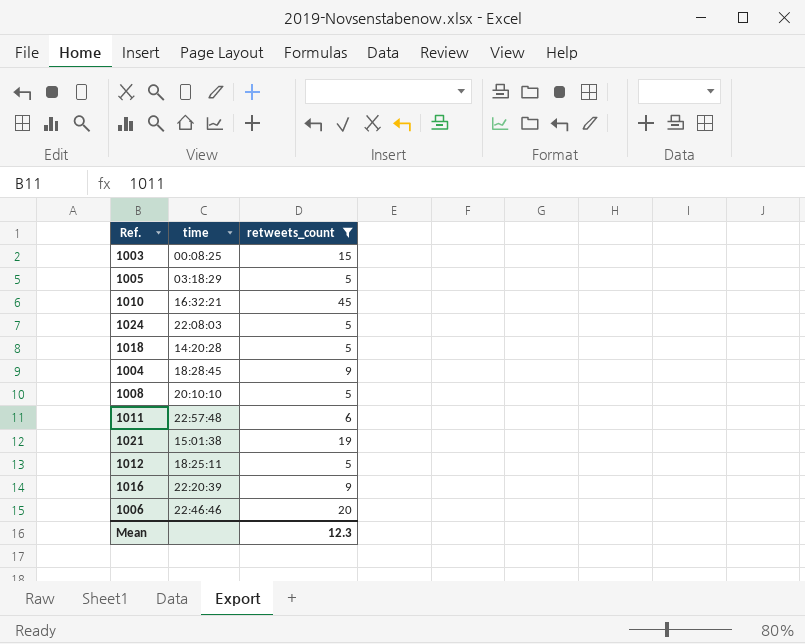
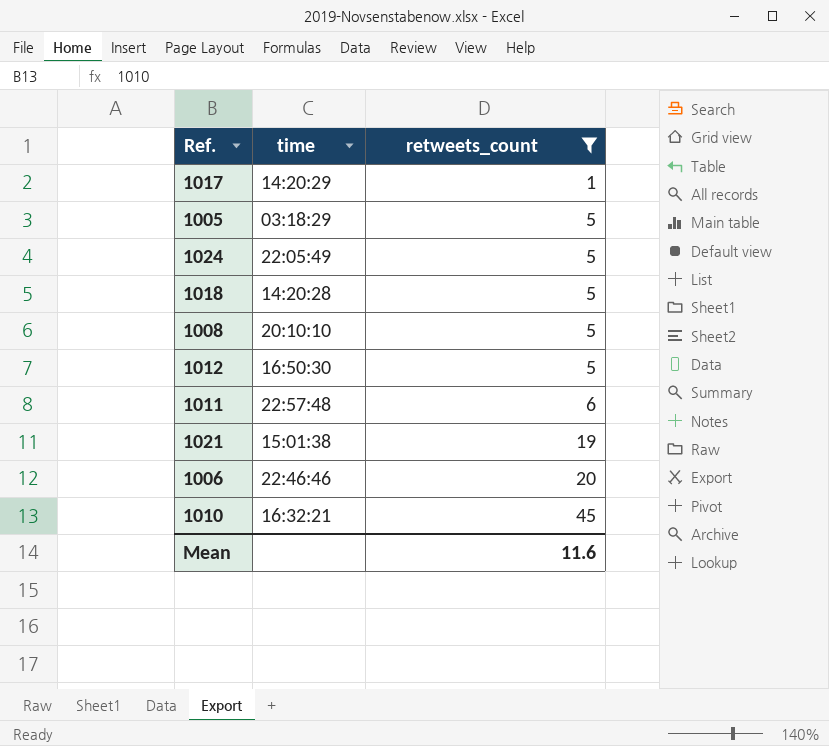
row order: none -> retweets_count ascending
row 1003: 00:08:25 | 15 -> none
row 1004: 18:28:45 | 9 -> none
row 1016: 22:20:39 | 9 -> none
row 1017: none -> 14:20:29 | 1
1024 | time: 22:08:03 -> 22:05:49
1012 | time: 18:25:11 -> 16:50:30
Mean | retweets_count: 12.3 -> 11.6

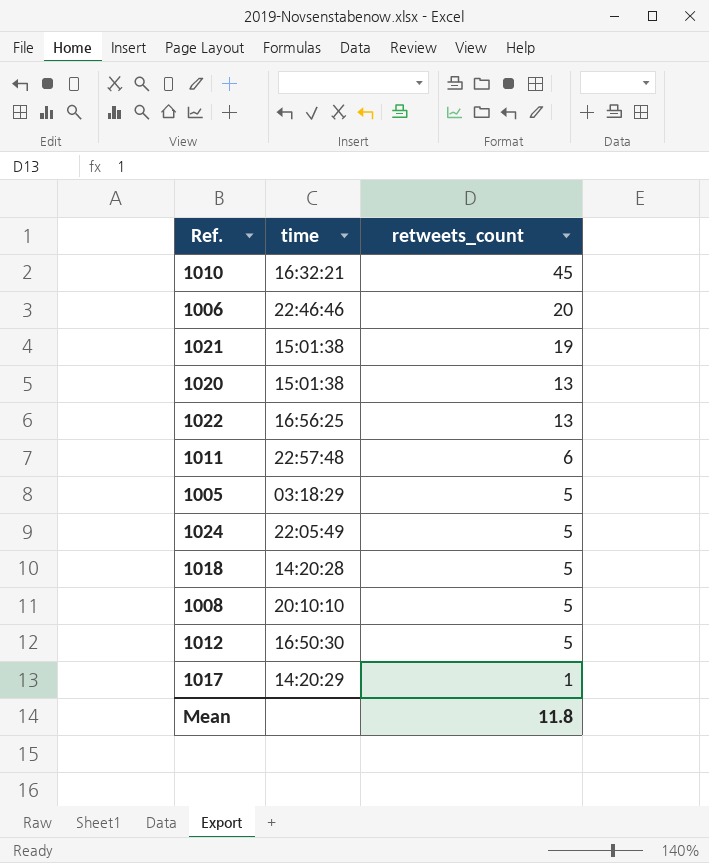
filter: retweets_count != 13 -> none
row order: retweets_count ascending -> retweets_count descending
Mean | retweets_count: 11.6 -> 11.8

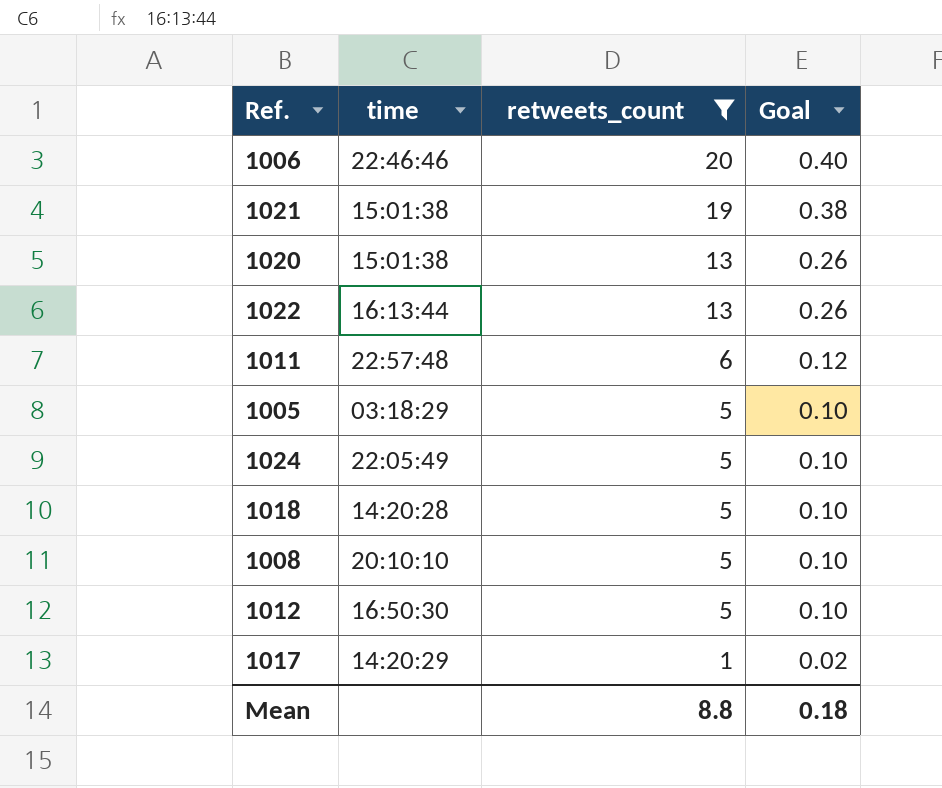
filter: none -> retweets_count != 45
column Goal | formula: none -> [retweets_count] * 0.02
1022 | time: 16:56:25 -> 16:13:44
Mean | retweets_count: 11.8 -> 8.8

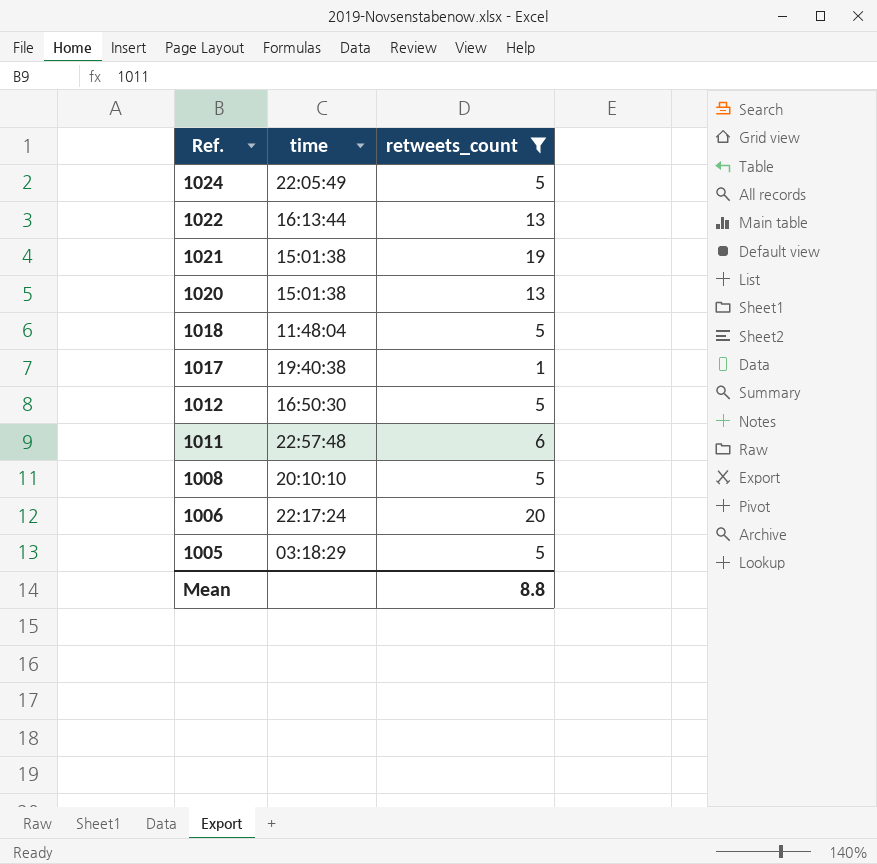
row order: retweets_count descending -> Ref. descending
column Goal | formula: [retweets_count] * 0.02 -> none
1018 | time: 14:20:28 -> 11:48:04
1017 | time: 14:20:29 -> 19:40:38
1006 | time: 22:46:46 -> 22:17:24

